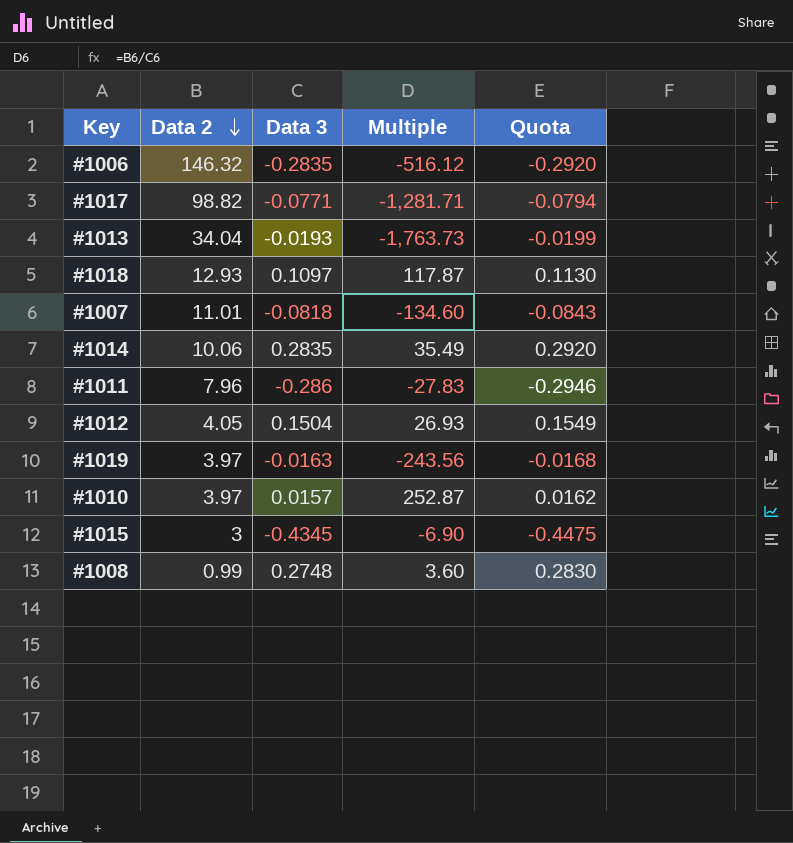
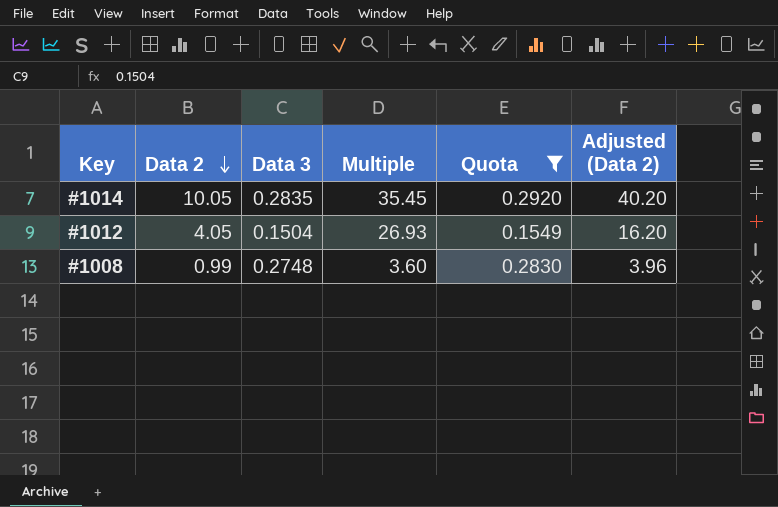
filter: none -> Quota >= 0.1549
column Adjusted (Data 2) | formula: none -> [Data 2] * 4
#1014 | Data 2: 10.06 -> 10.05
#1014 | Multiple: 35.49 -> 35.45

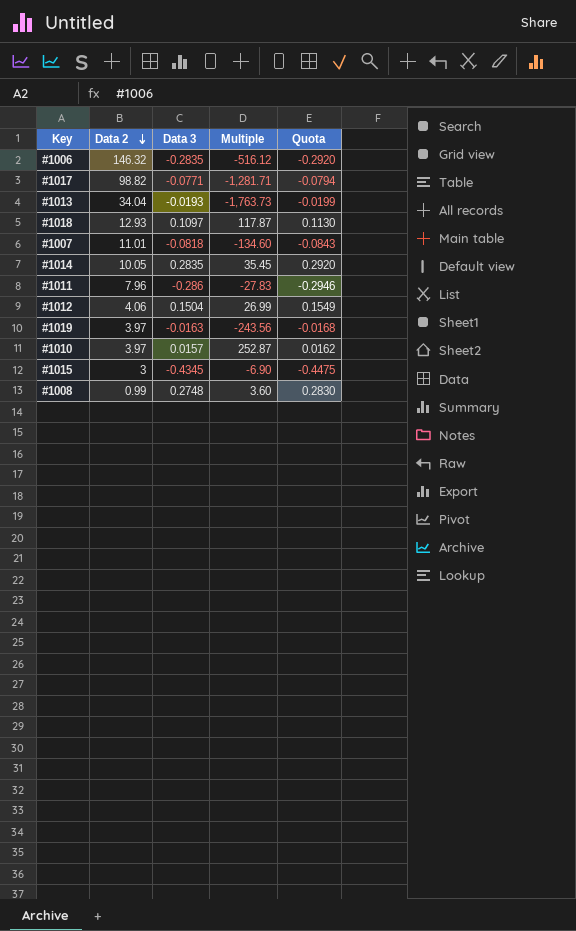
filter: Quota >= 0.1549 -> none
column Adjusted (Data 2) | formula: [Data 2] * 4 -> none
#1012 | Data 2: 4.05 -> 4.06
#1012 | Multiple: 26.93 -> 26.99

